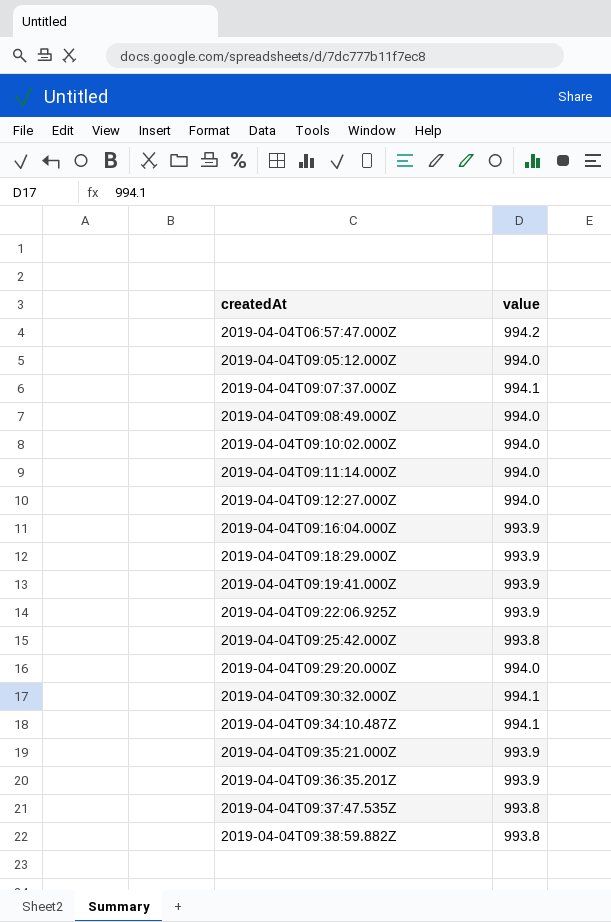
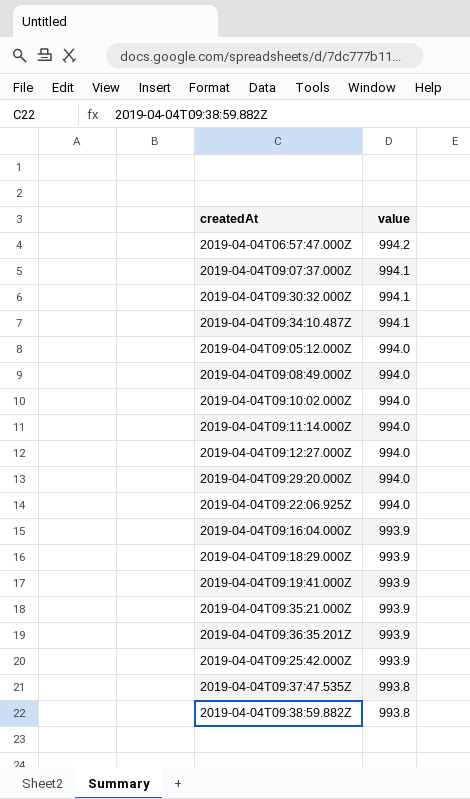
row order: createdAt ascending -> value descending
2019-04-04T09:22:06.925Z | value: 993.9 -> 994.0
2019-04-04T09:25:42.000Z | value: 993.8 -> 993.9

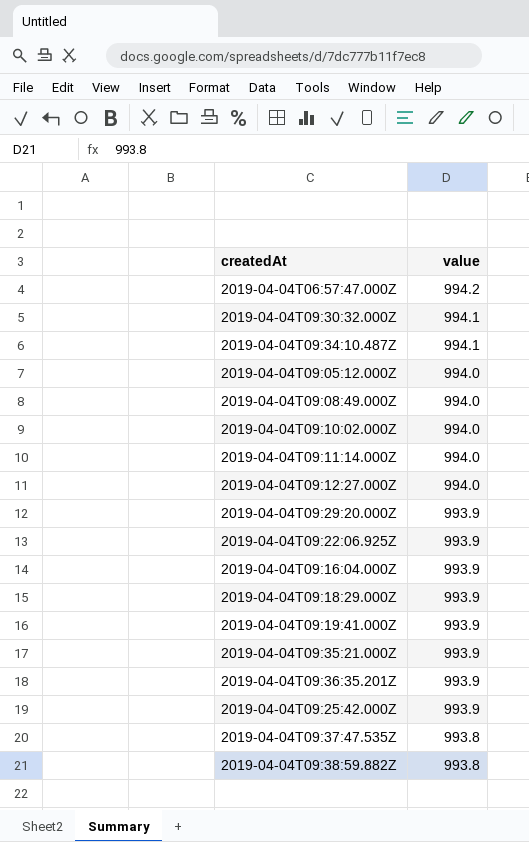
row 2019-04-04T09:07:37.000Z: 994.1 -> none
2019-04-04T09:29:20.000Z | value: 994.0 -> 993.9
2019-04-04T09:22:06.925Z | value: 994.0 -> 993.9

